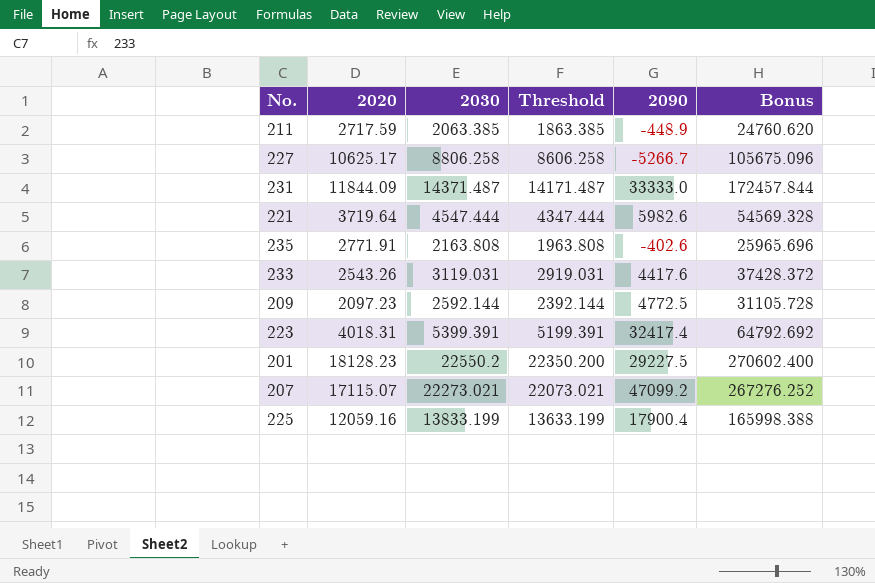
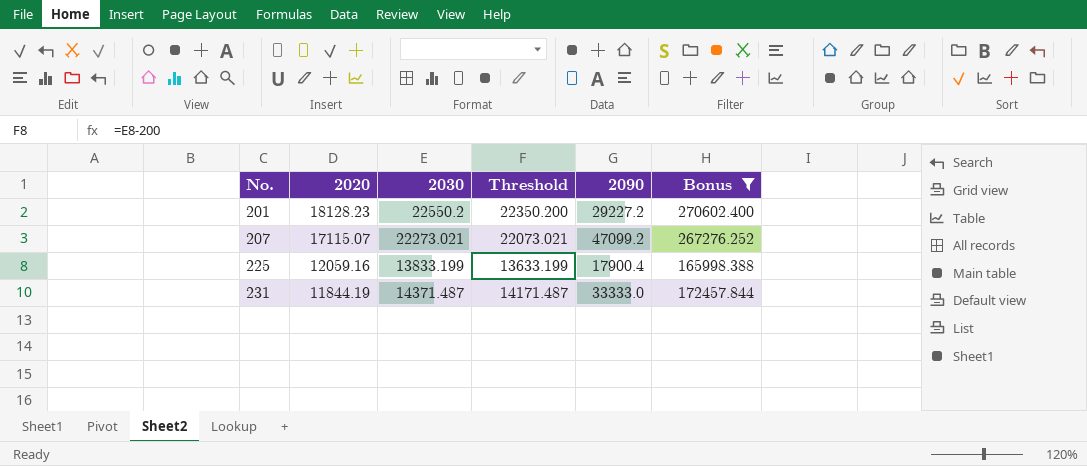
filter: none -> Bonus >= 165998.388
row order: none -> No. ascending
201 | 2090: 29227.5 -> 29227.2
231 | 2020: 11844.09 -> 11844.19

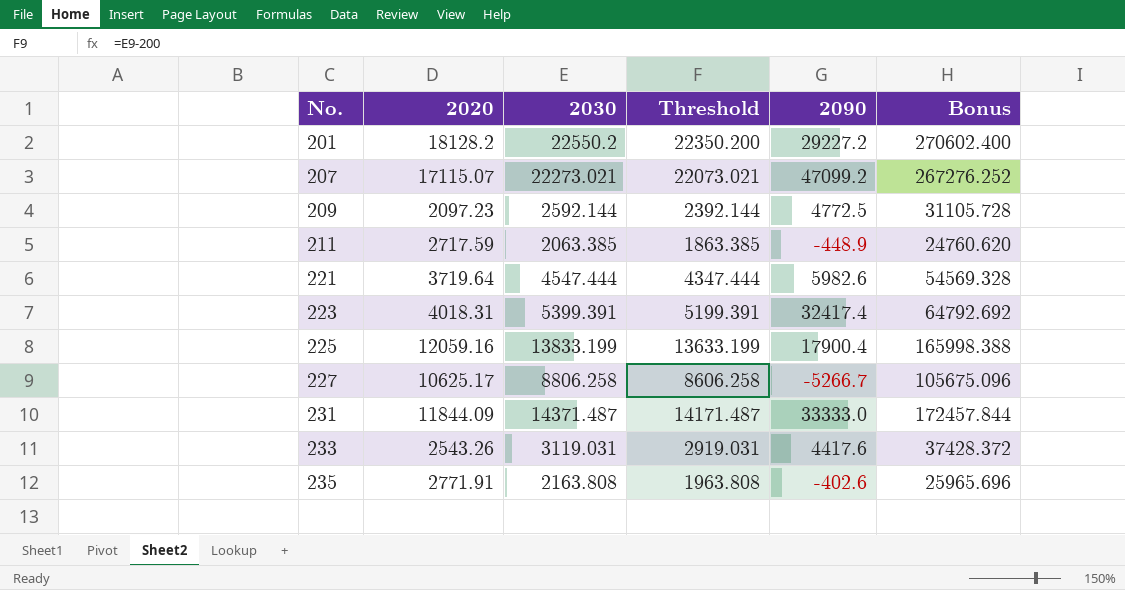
filter: Bonus >= 165998.388 -> none
201 | 2020: 18128.23 -> 18128.2
231 | 2020: 11844.19 -> 11844.09

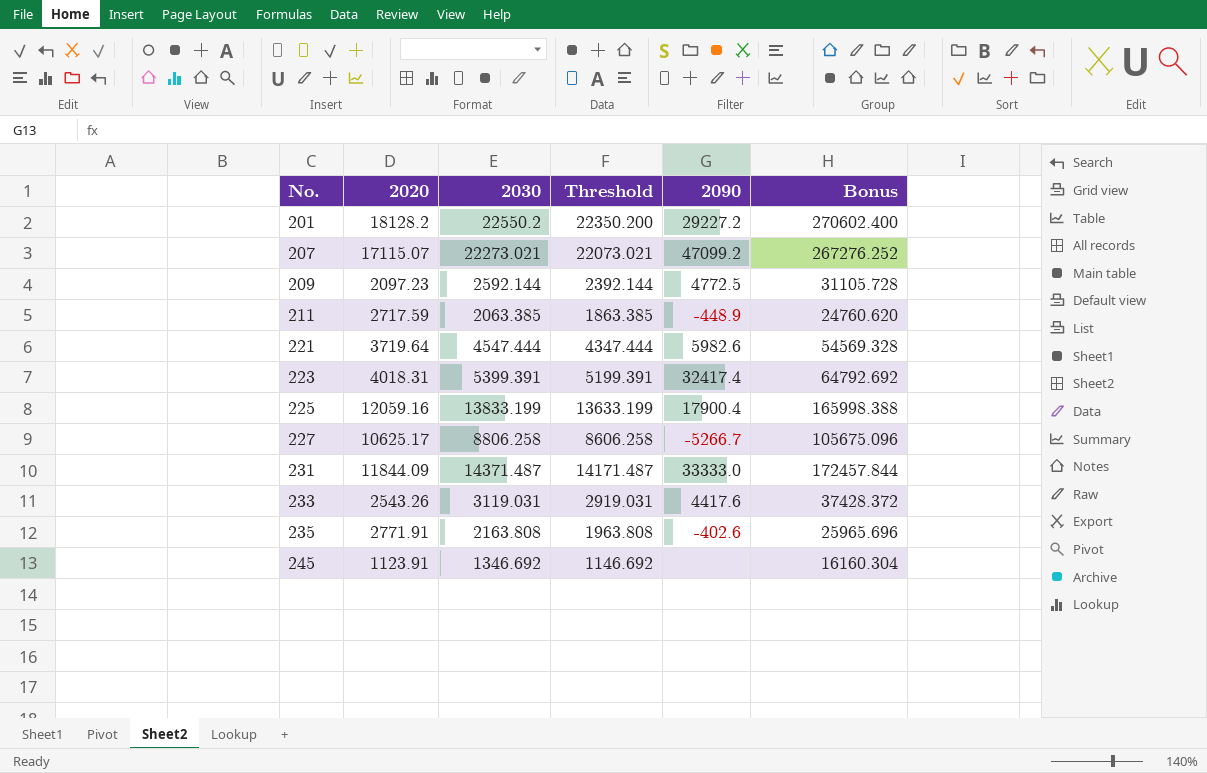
row 245: none -> 1123.91 | 1346.692 | 1146.692 | none | 16160.304

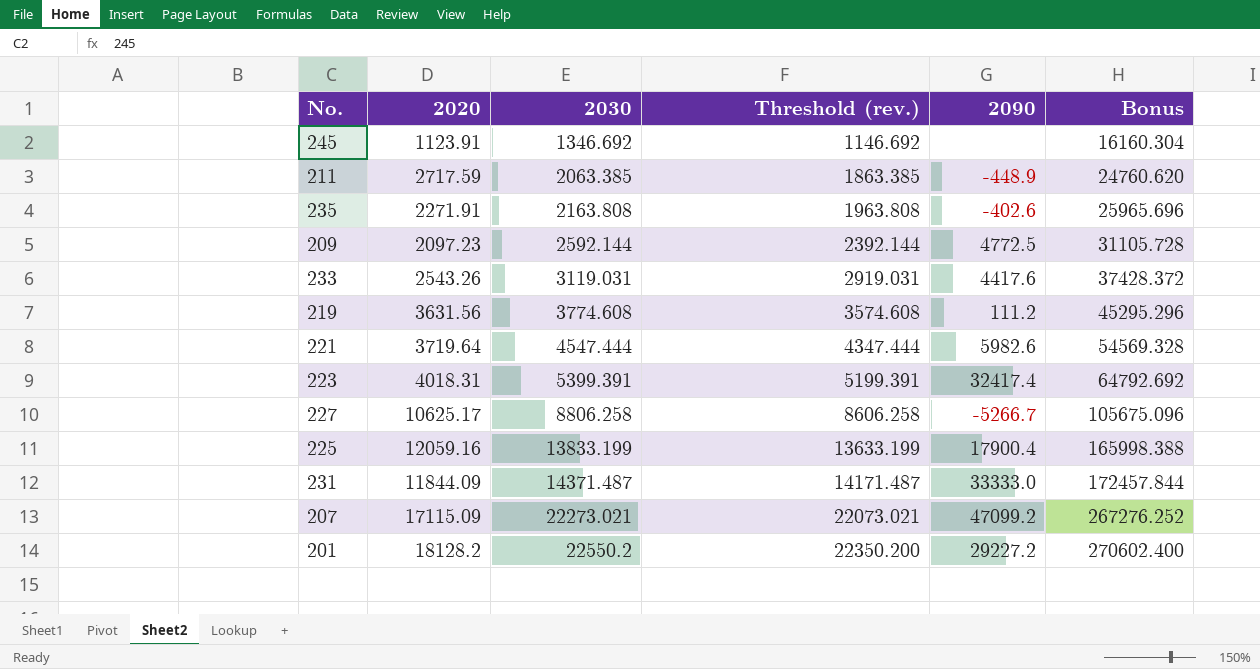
row order: No. ascending -> 2030 ascending
column name: Threshold -> Threshold (rev.)
235 | 2020: 2771.91 -> 2271.91
row 219: none -> 3631.56 | 3774.608 | 3574.608 | 111.2 | 45295.296
207 | 2020: 17115.07 -> 17115.09

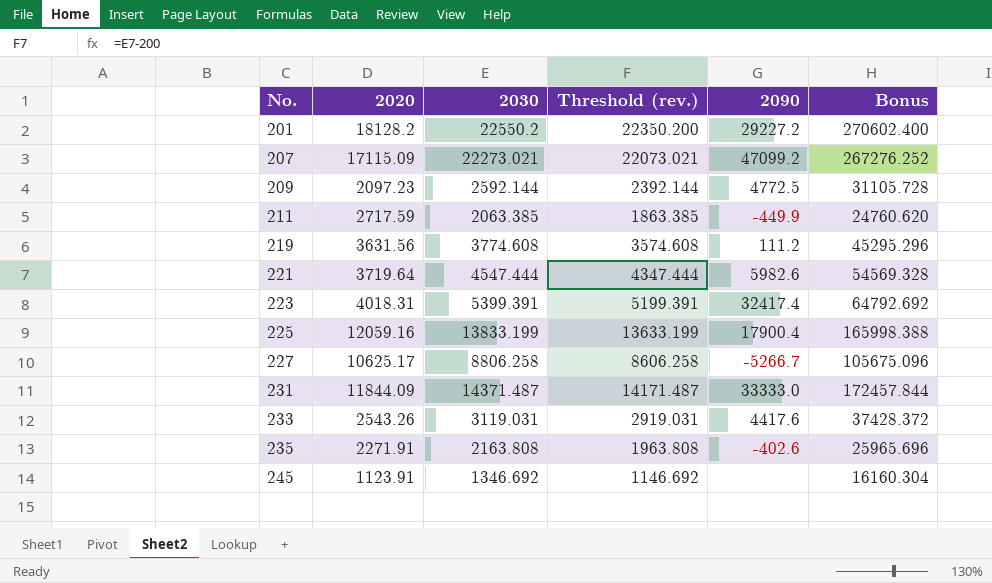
row order: 2030 ascending -> No. ascending
211 | 2090: -448.9 -> -449.9

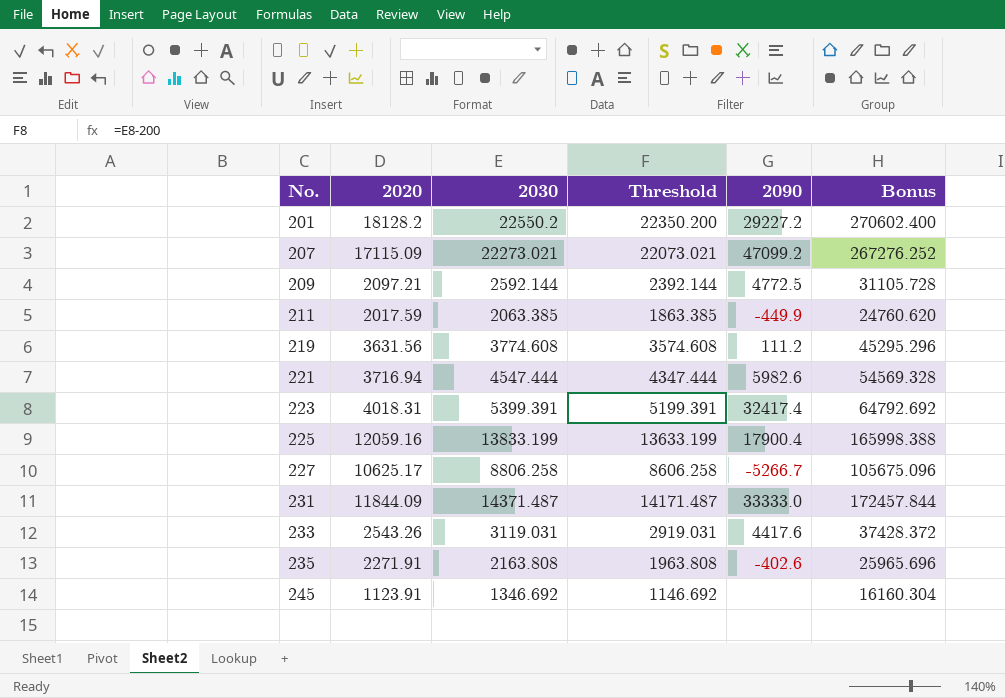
column name: Threshold (rev.) -> Threshold
209 | 2020: 2097.23 -> 2097.21
211 | 2020: 2717.59 -> 2017.59
221 | 2020: 3719.64 -> 3716.94

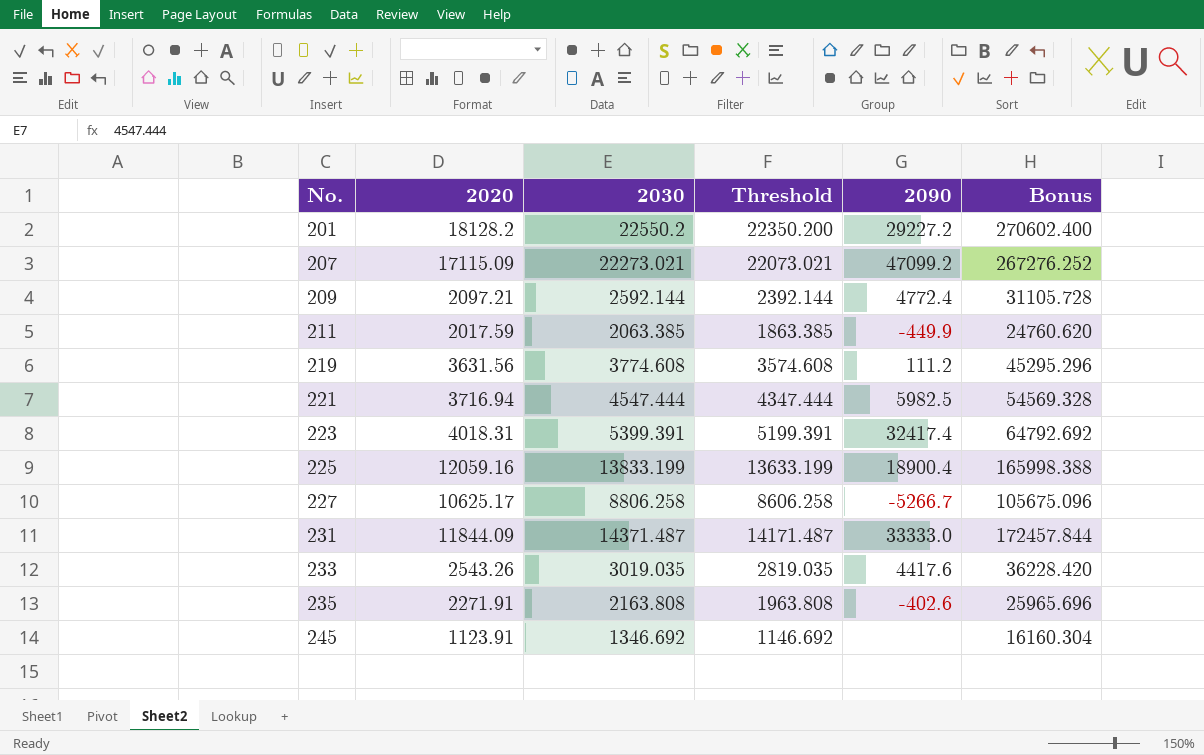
209 | 2090: 4772.5 -> 4772.4
221 | 2090: 5982.6 -> 5982.5
225 | 2090: 17900.4 -> 18900.4
233 | 2030: 3119.031 -> 3019.035
233 | Threshold: 2919.031 -> 2819.035
233 | Bonus: 37428.372 -> 36228.420

